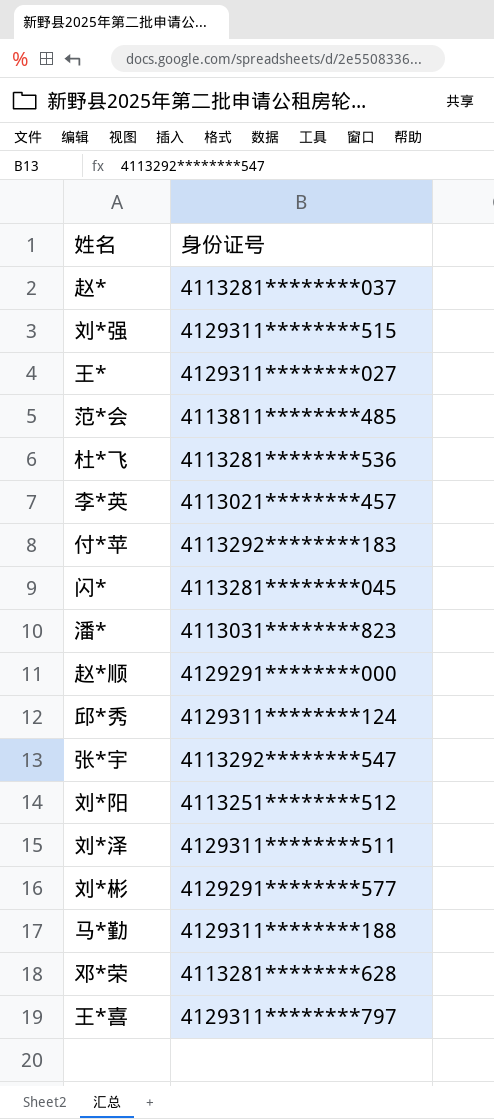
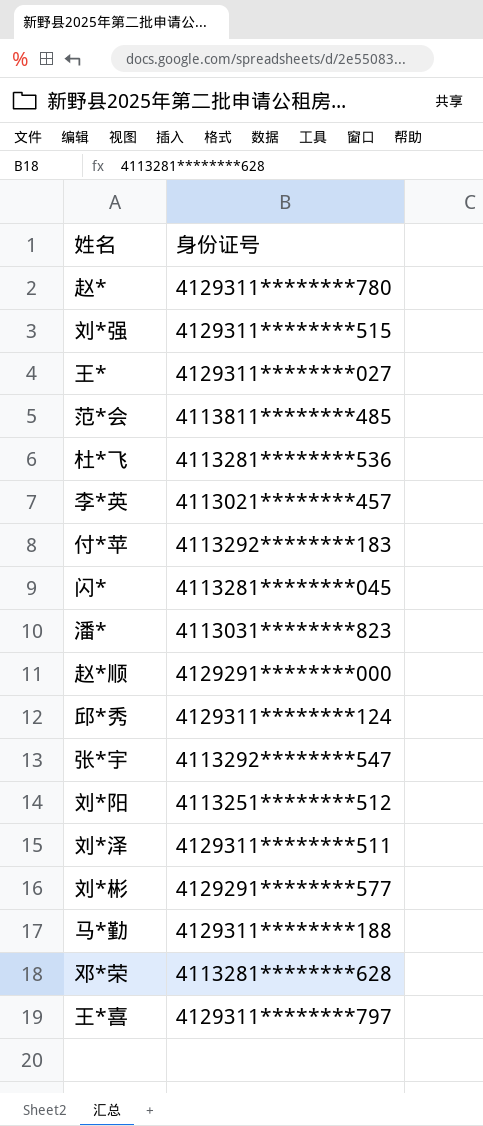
赵* | 身份证号: 4113281********037 -> 4129311********780

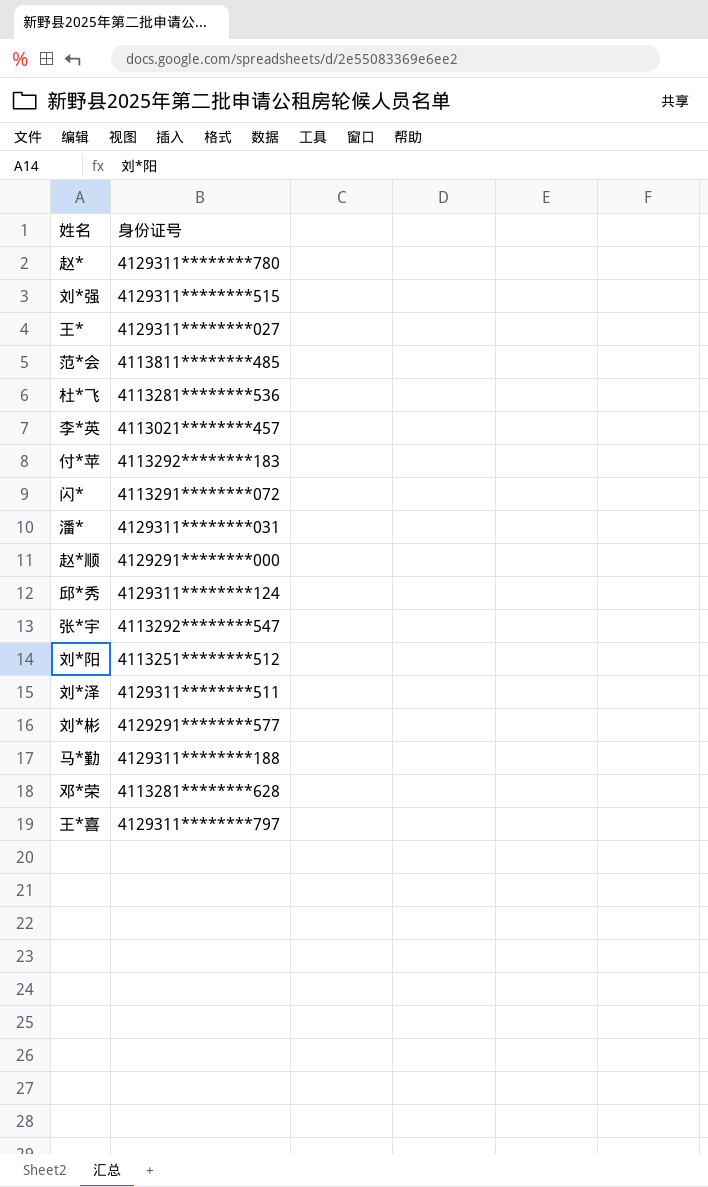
闪* | 身份证号: 4113281********045 -> 4113291********072
潘* | 身份证号: 4113031********823 -> 4129311********031

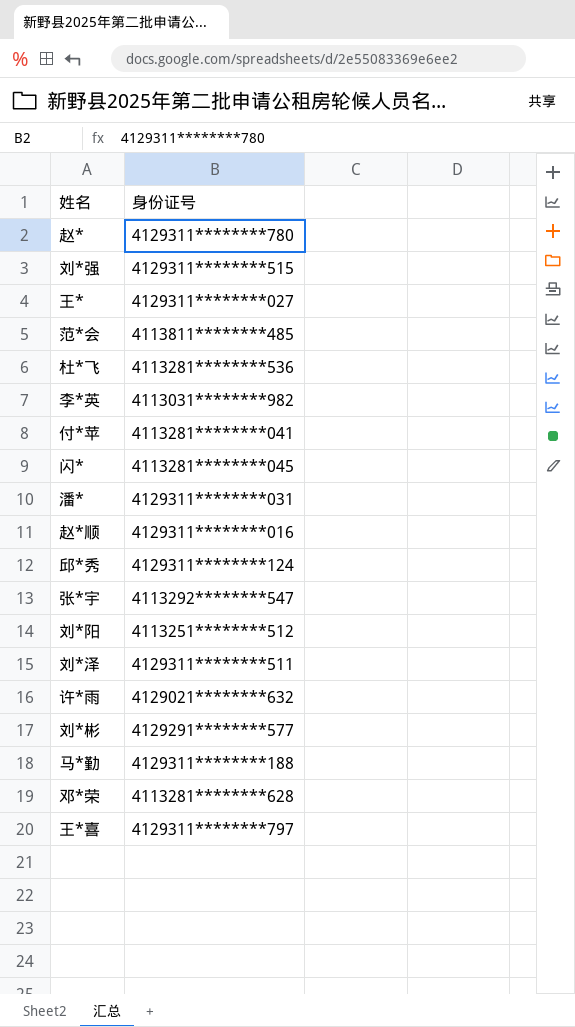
李*英 | 身份证号: 4113021********457 -> 4113031********982
付*苹 | 身份证号: 4113292********183 -> 4113281********041
闪* | 身份证号: 4113291********072 -> 4113281********045
赵*顺 | 身份证号: 4129291********000 -> 4129311********016
row 许*雨: none -> 4129021********632

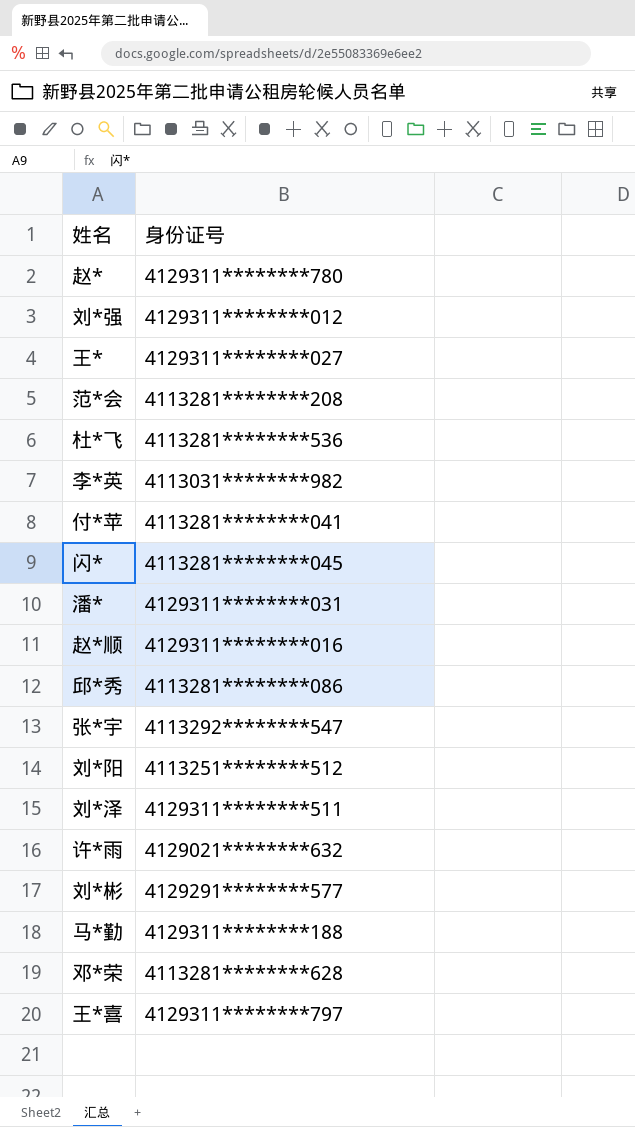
刘*强 | 身份证号: 4129311********515 -> 4129311********012
范*会 | 身份证号: 4113811********485 -> 4113281********208
邱*秀 | 身份证号: 4129311********124 -> 4113281********086

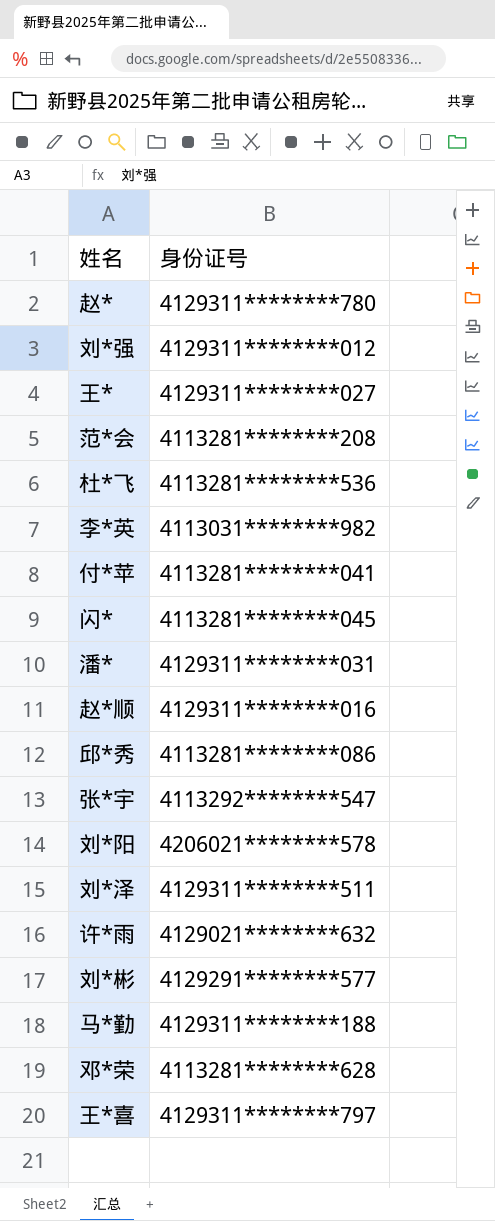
刘*阳 | 身份证号: 4113251********512 -> 4206021********578

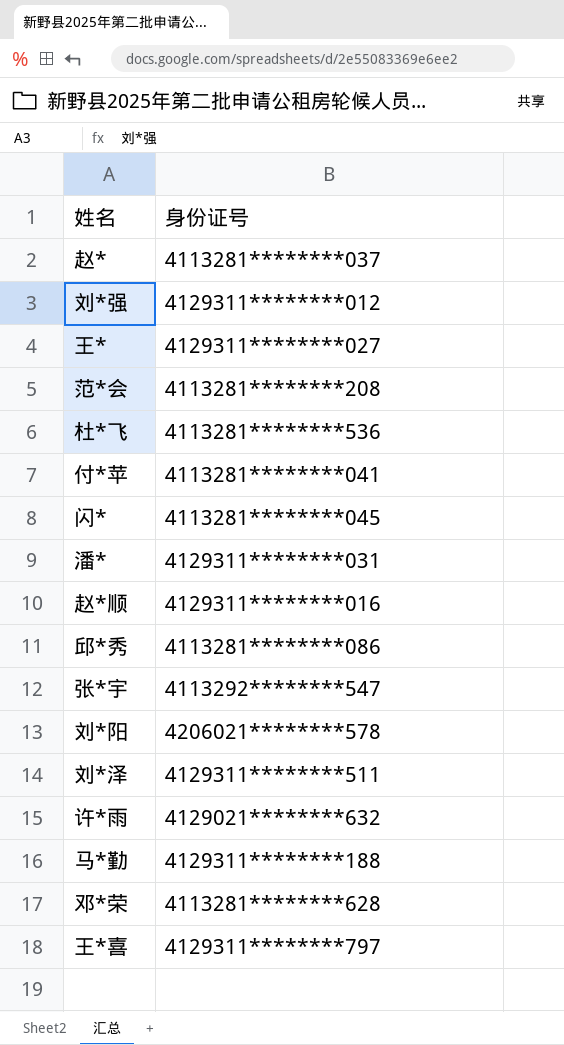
row 李*英: 4113031********982 -> none
row 刘*彬: 4129291********577 -> none
赵* | 身份证号: 4129311********780 -> 4113281********037

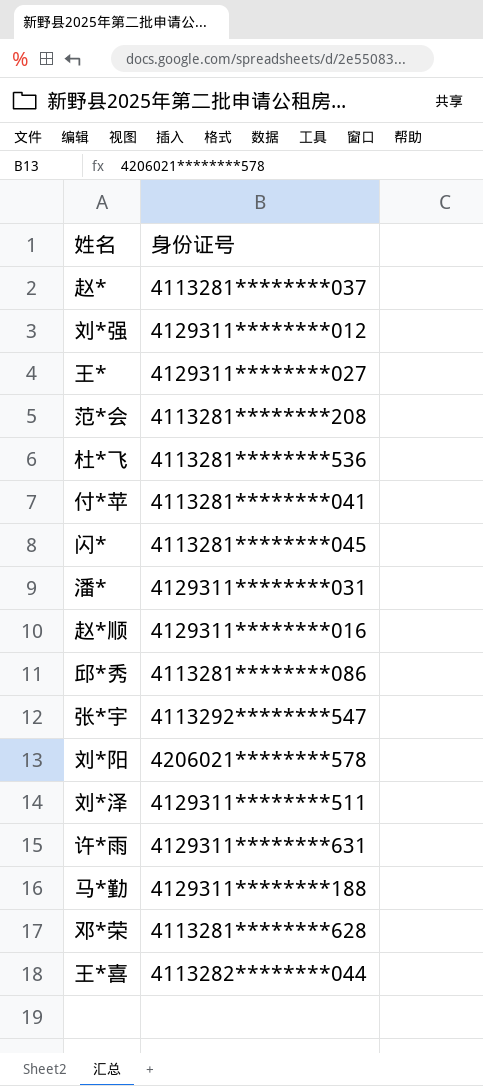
许*雨 | 身份证号: 4129021********632 -> 4129311********631
王*喜 | 身份证号: 4129311********797 -> 4113282********044

